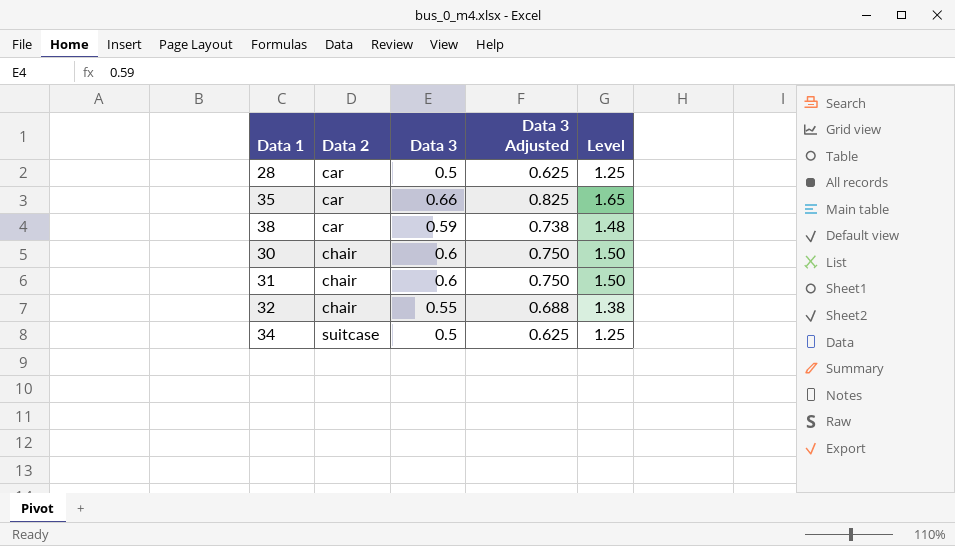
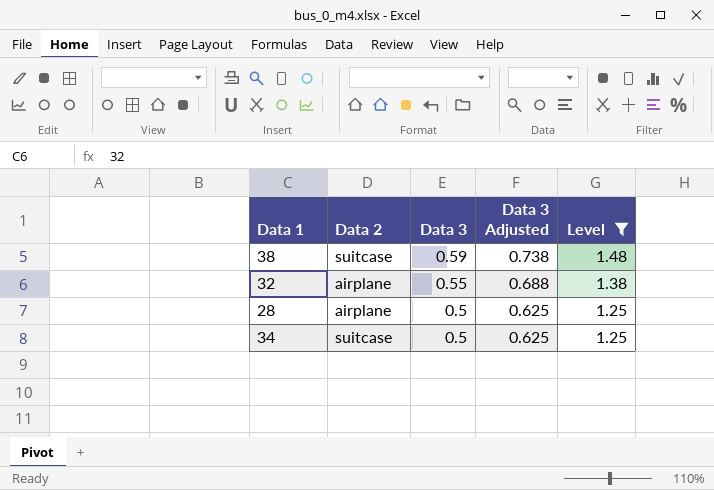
filter: none -> Level <= 1.48
row order: Data 2 ascending -> Data 3 descending
38 | Data 2: car -> suitcase
32 | Data 2: chair -> airplane
28 | Data 2: car -> airplane

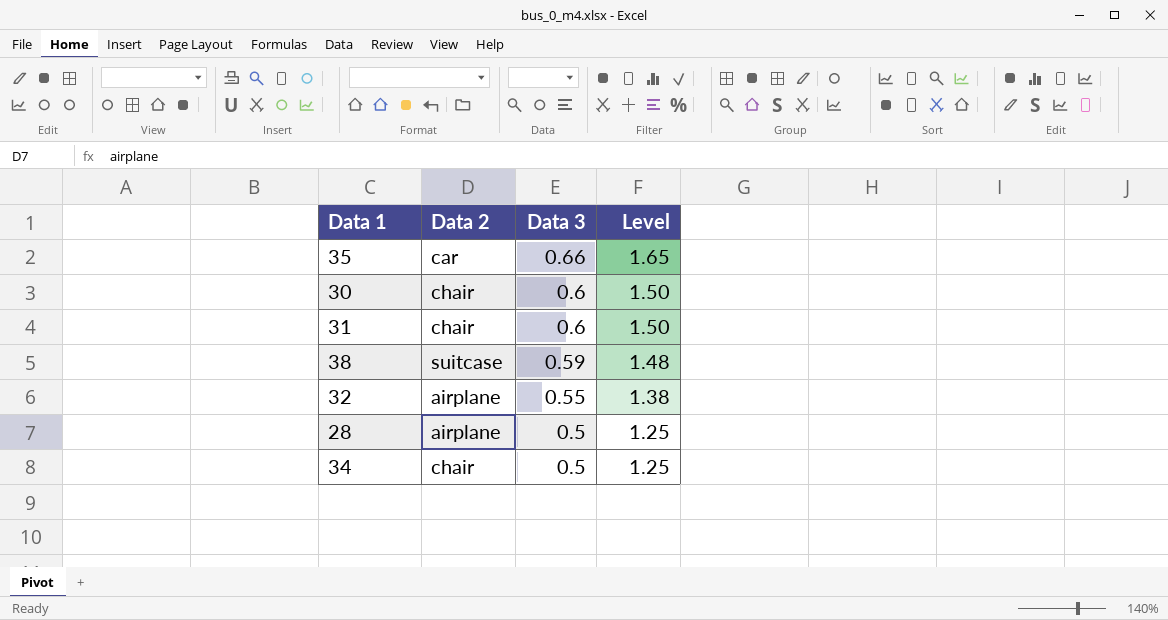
filter: Level <= 1.48 -> none
column Data 3 Adjusted | formula: [Data 3] * 1.25 -> none
34 | Data 2: suitcase -> chair

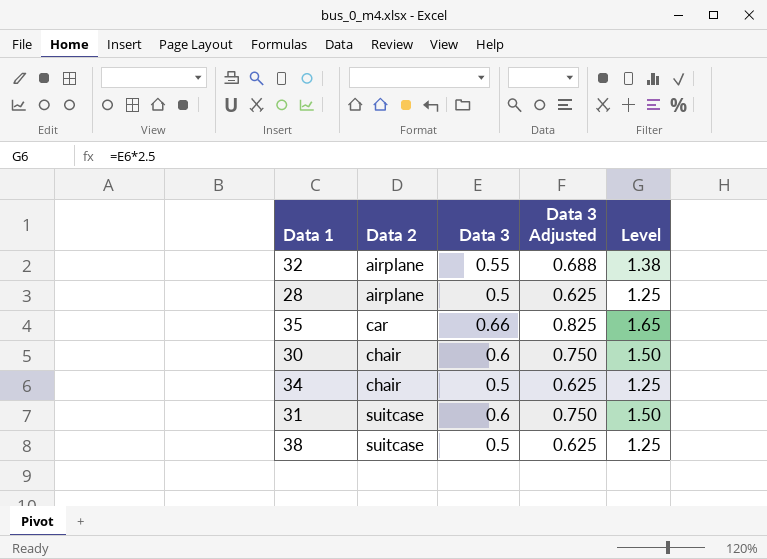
row order: Data 3 descending -> Data 2 ascending
column Data 3 Adjusted | formula: none -> [Data 3] * 1.25
31 | Data 2: chair -> suitcase
38 | Data 3: 0.59 -> 0.5
38 | Level: 1.48 -> 1.25

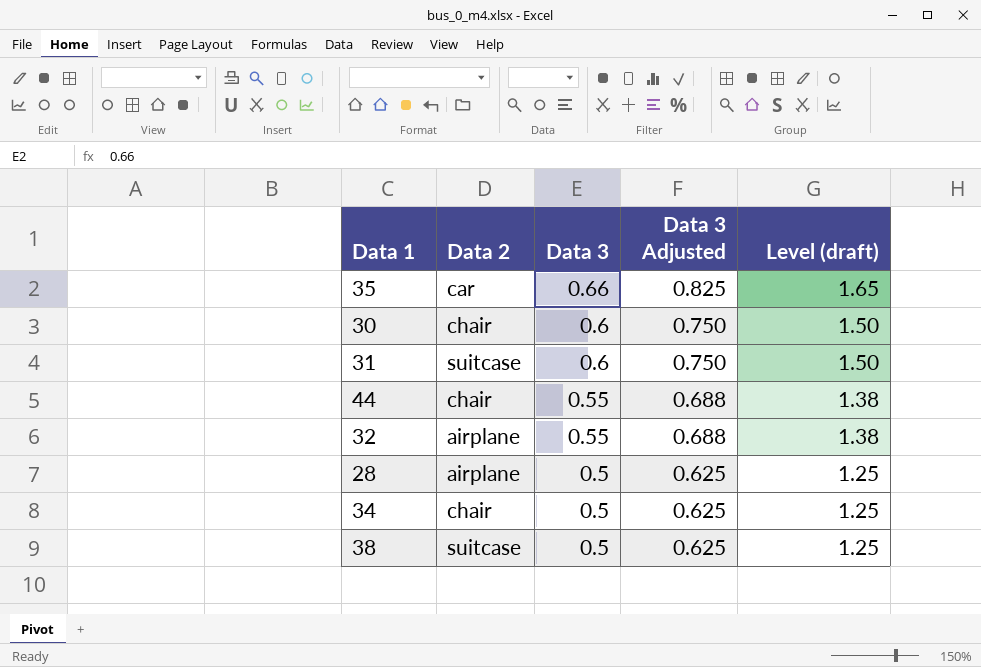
row order: Data 2 ascending -> Data 3 descending
column name: Level -> Level (draft)
row 44: none -> chair | 0.55 | 0.688 | 1.38

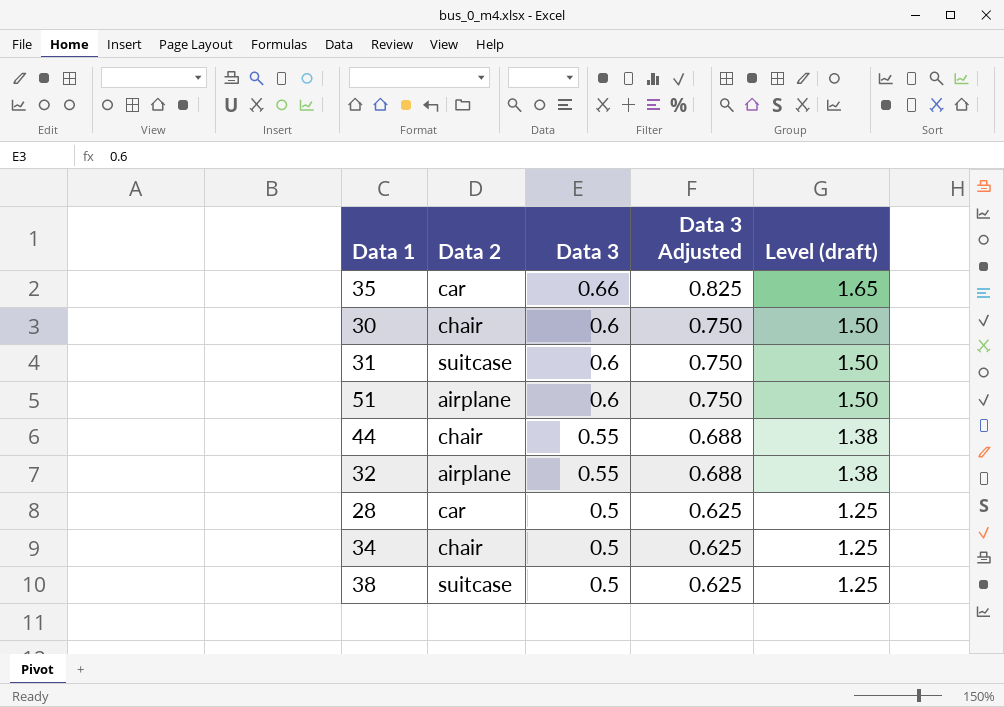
row 51: none -> airplane | 0.6 | 0.750 | 1.50
28 | Data 2: airplane -> car

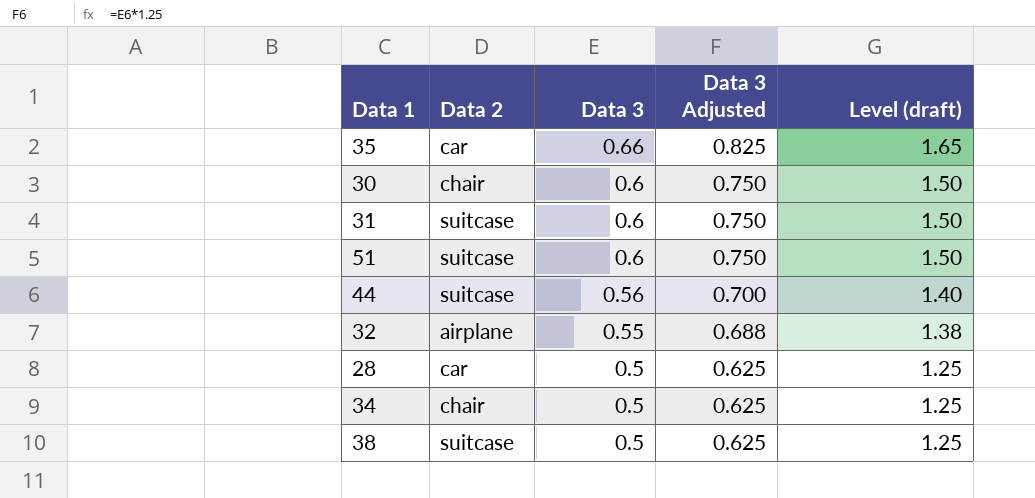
51 | Data 2: airplane -> suitcase
44 | Data 2: chair -> suitcase
44 | Data 3: 0.55 -> 0.56
44 | Data 3 Adjusted: 0.688 -> 0.700
44 | Level (draft): 1.38 -> 1.40

